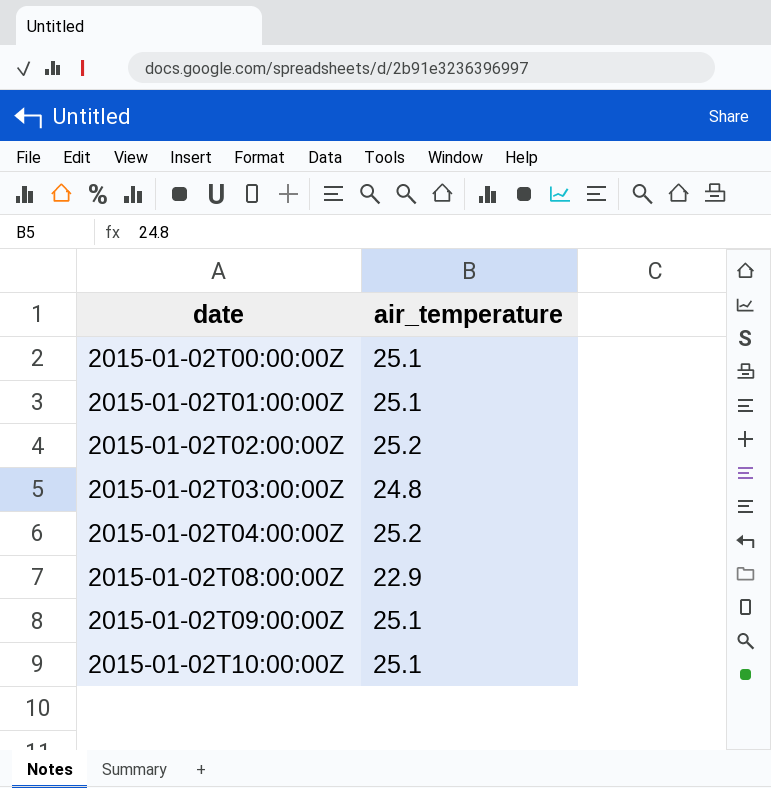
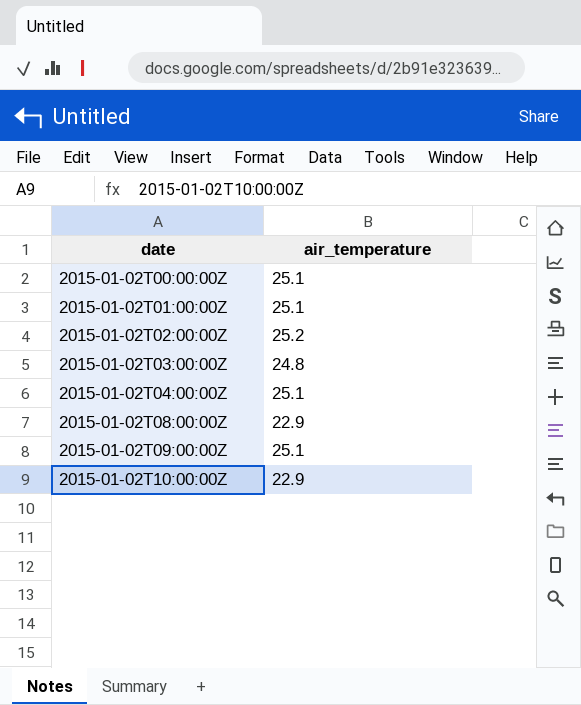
2015-01-02T04:00:00Z | air_temperature: 25.2 -> 25.1
2015-01-02T10:00:00Z | air_temperature: 25.1 -> 22.9

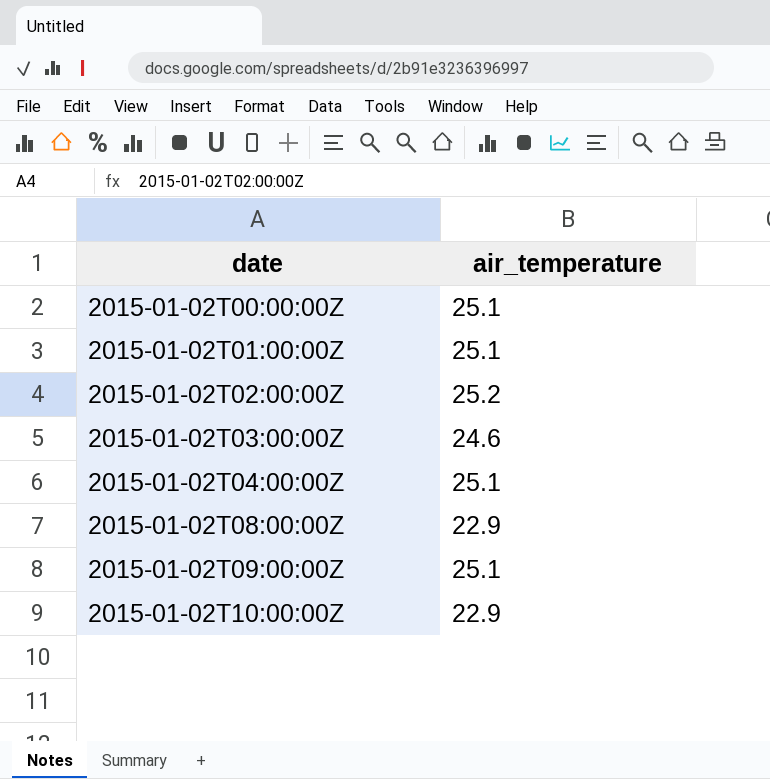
2015-01-02T03:00:00Z | air_temperature: 24.8 -> 24.6

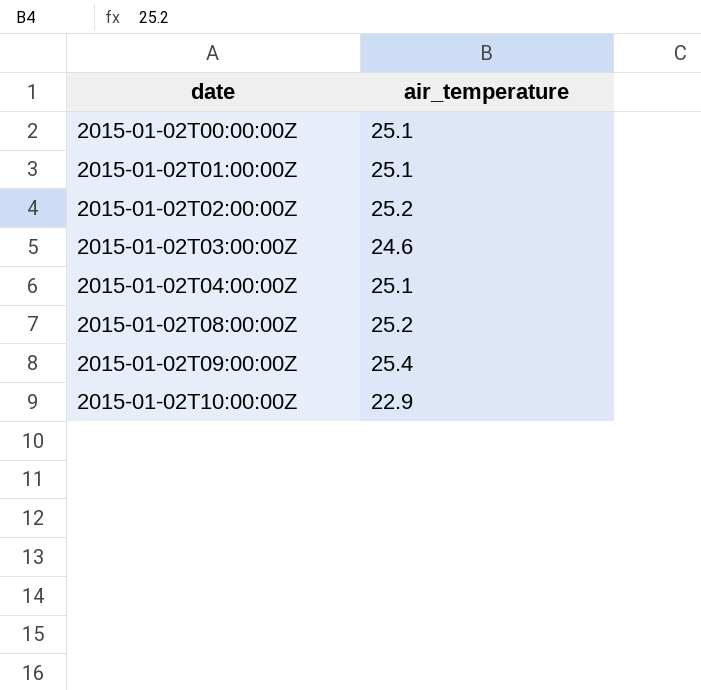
2015-01-02T08:00:00Z | air_temperature: 22.9 -> 25.2
2015-01-02T09:00:00Z | air_temperature: 25.1 -> 25.4

